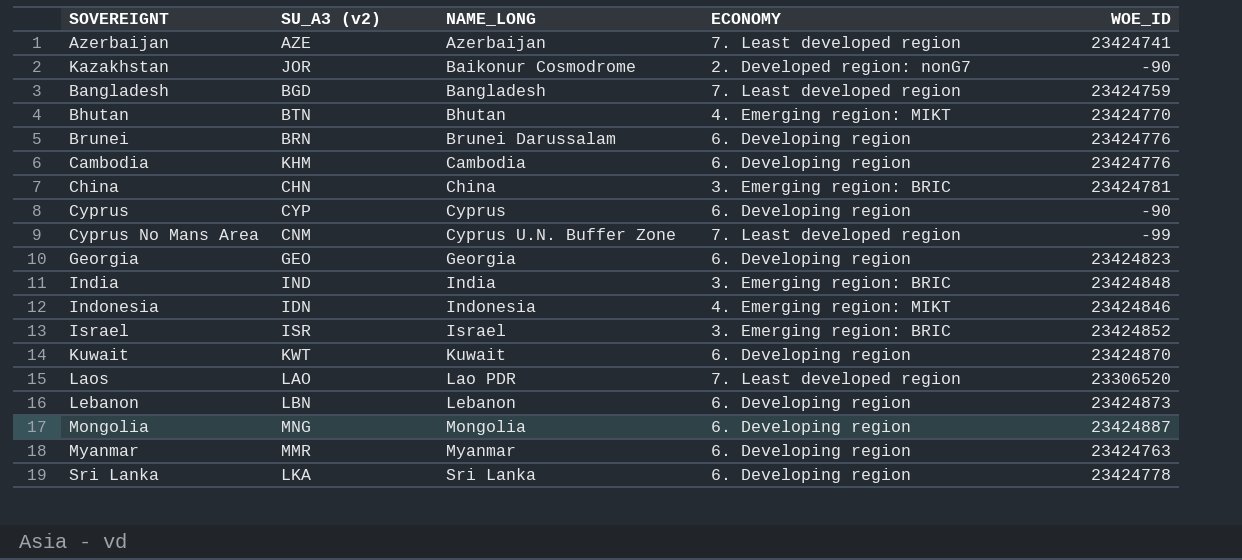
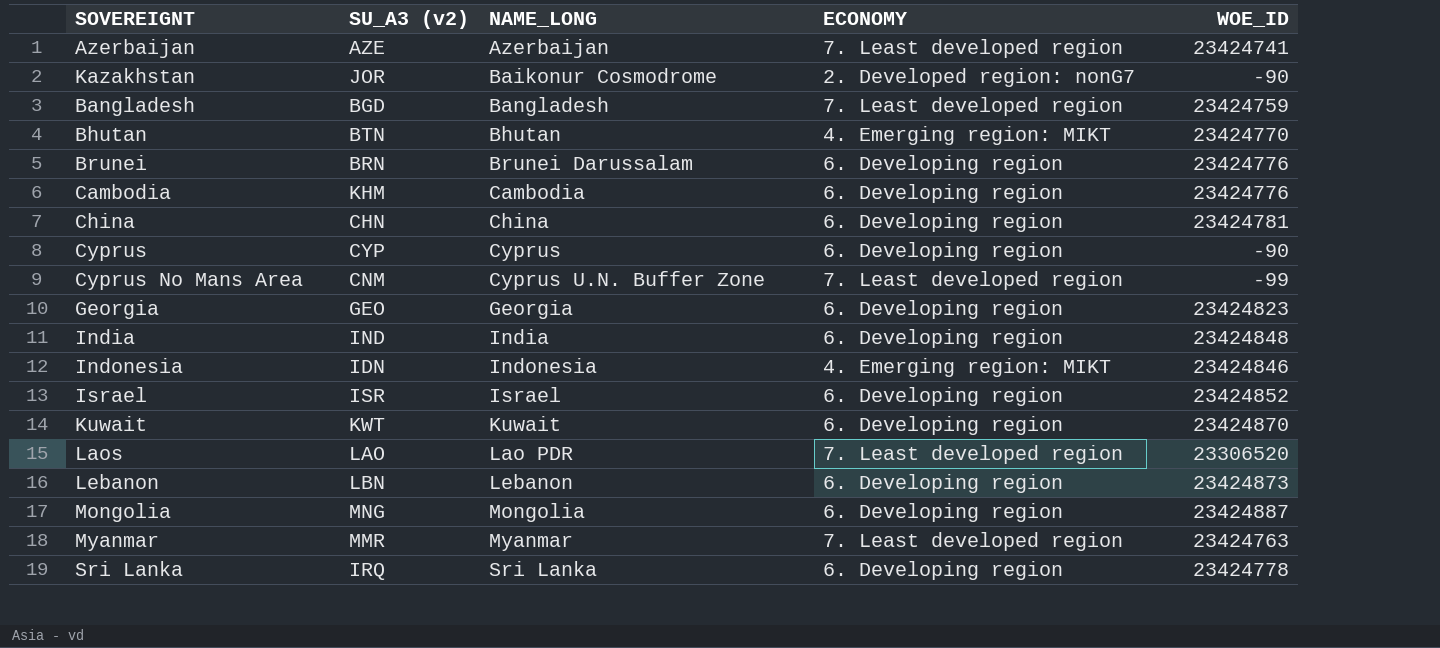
China | ECONOMY: 3. Emerging region: BRIC -> 6. Developing region
India | ECONOMY: 3. Emerging region: BRIC -> 6. Developing region
Israel | ECONOMY: 3. Emerging region: BRIC -> 6. Developing region
Myanmar | ECONOMY: 6. Developing region -> 7. Least developed region
Sri Lanka | SU_A3 (v2): LKA -> IRQ

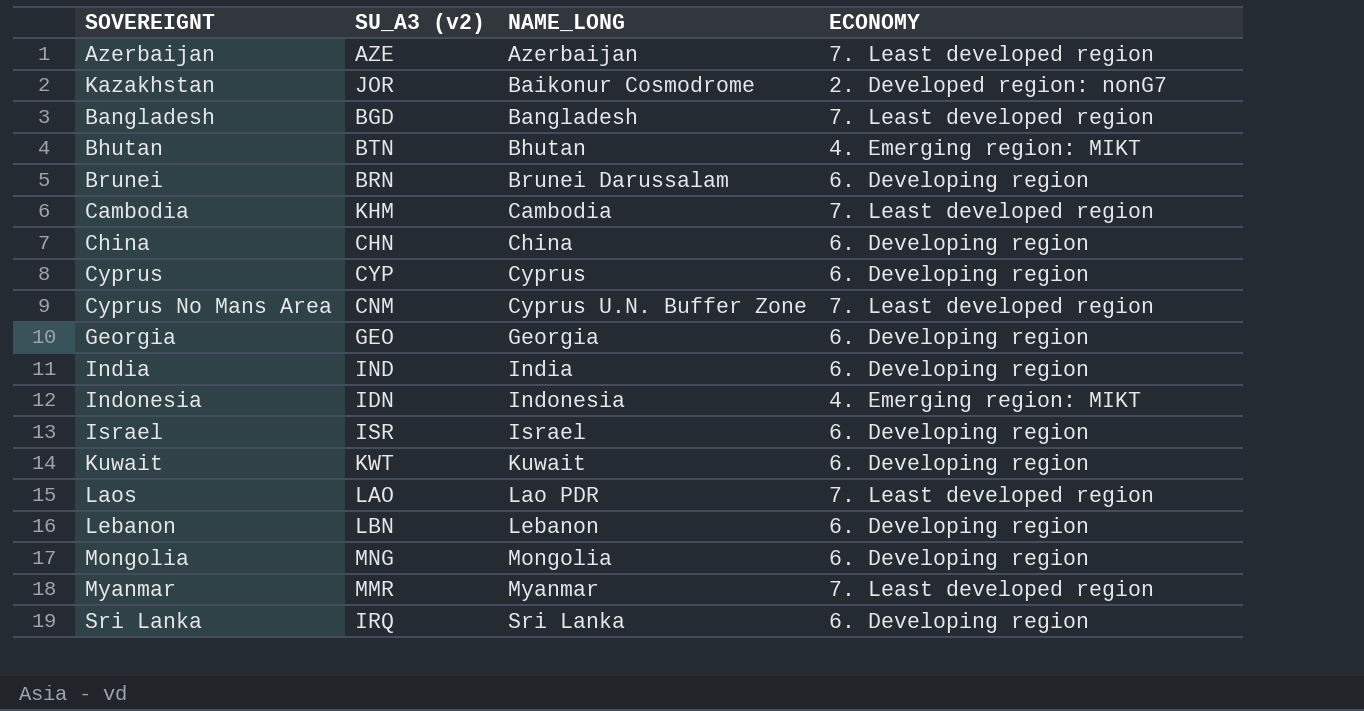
column WOE_ID | position: 5 -> none
Cambodia | ECONOMY: 6. Developing region -> 7. Least developed region

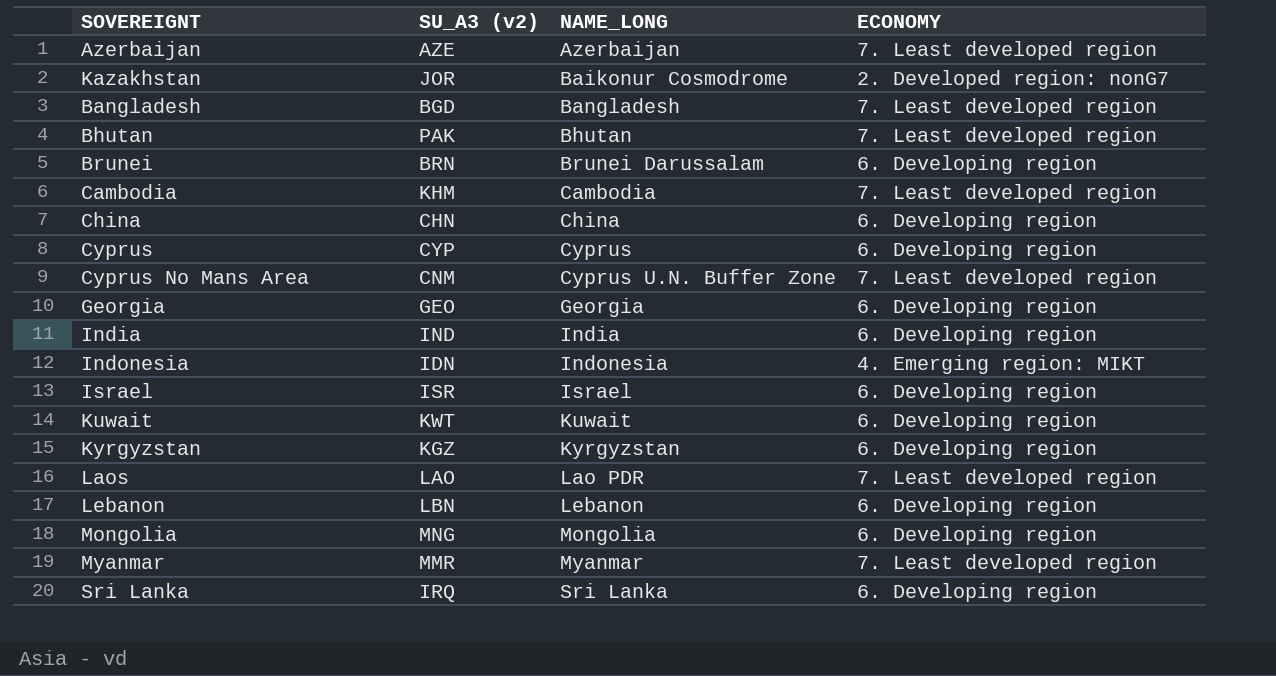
Bhutan | SU_A3 (v2): BTN -> PAK
Bhutan | ECONOMY: 4. Emerging region: MIKT -> 7. Least developed region
row Kyrgyzstan: none -> KGZ | Kyrgyzstan | 6. Developing region

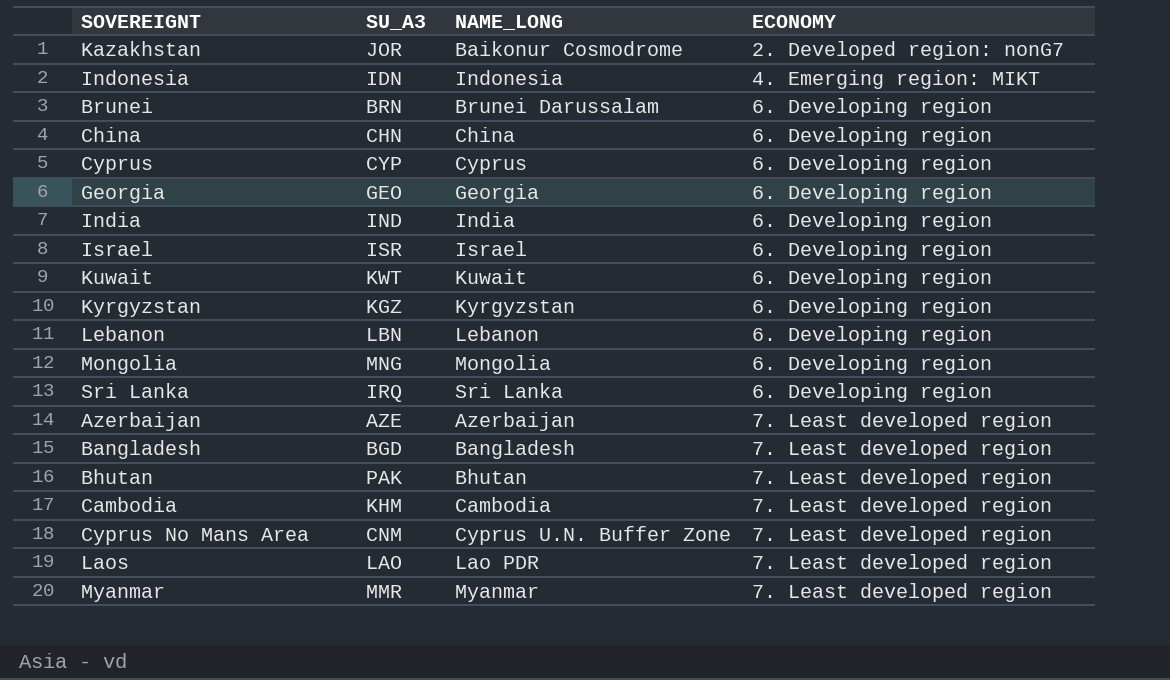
row order: NAME_LONG ascending -> ECONOMY ascending
column name: SU_A3 (v2) -> SU_A3

